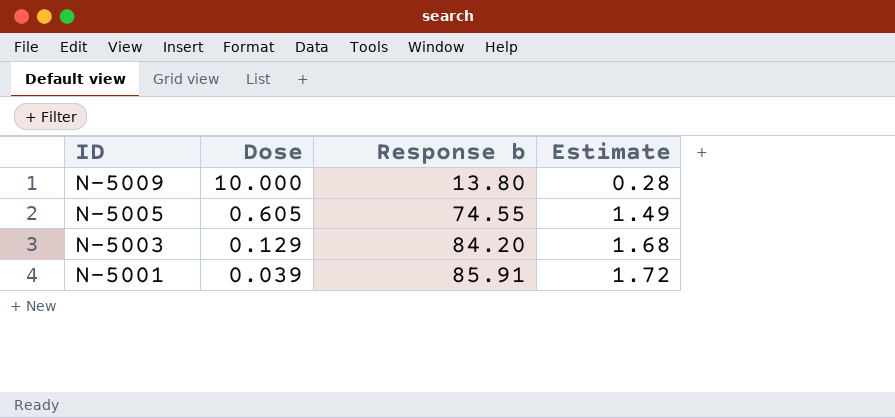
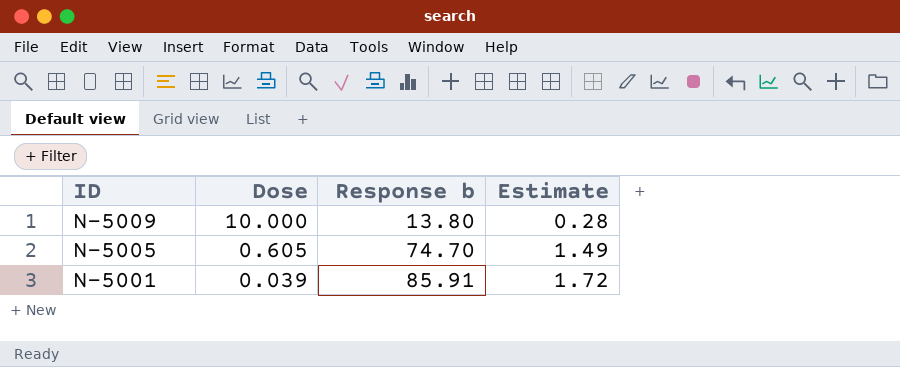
row N-5003: 0.129 | 84.20 | 1.68 -> none
N-5005 | Response b: 74.55 -> 74.70

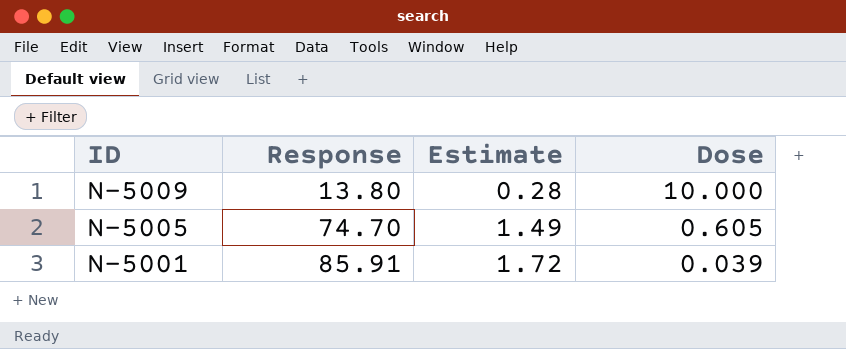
column name: Response b -> Response
column Dose | position: 2 -> 4

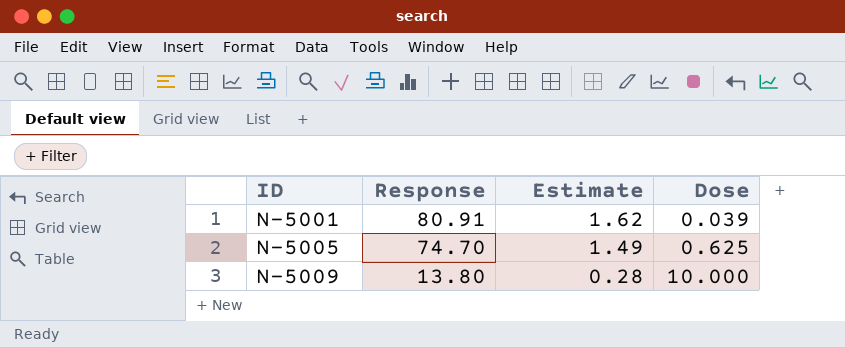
row order: ID descending -> ID ascending
N-5001 | Response: 85.91 -> 80.91
N-5001 | Estimate: 1.72 -> 1.62
N-5005 | Dose: 0.605 -> 0.625

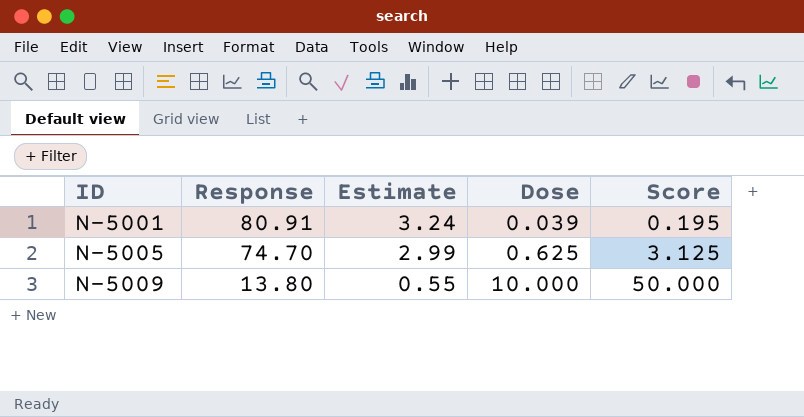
column Estimate | formula: [Response] * 0.02 -> [Response] * 0.04
column Score | formula: none -> [Dose] * 5

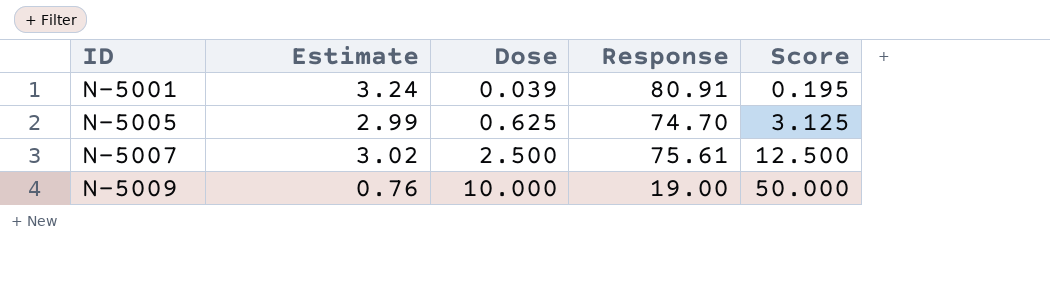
column Response | position: 2 -> 4
row N-5007: none -> 3.02 | 2.500 | 75.61 | 12.500
N-5009 | Estimate: 0.55 -> 0.76
N-5009 | Response: 13.80 -> 19.00

